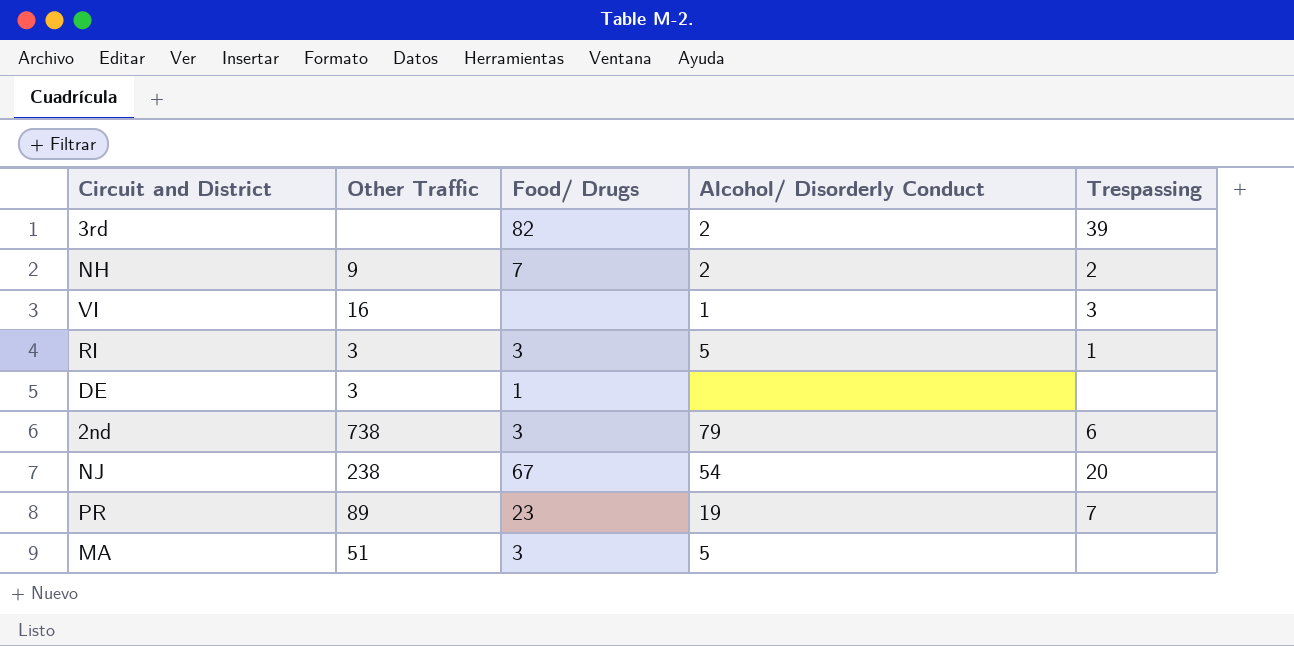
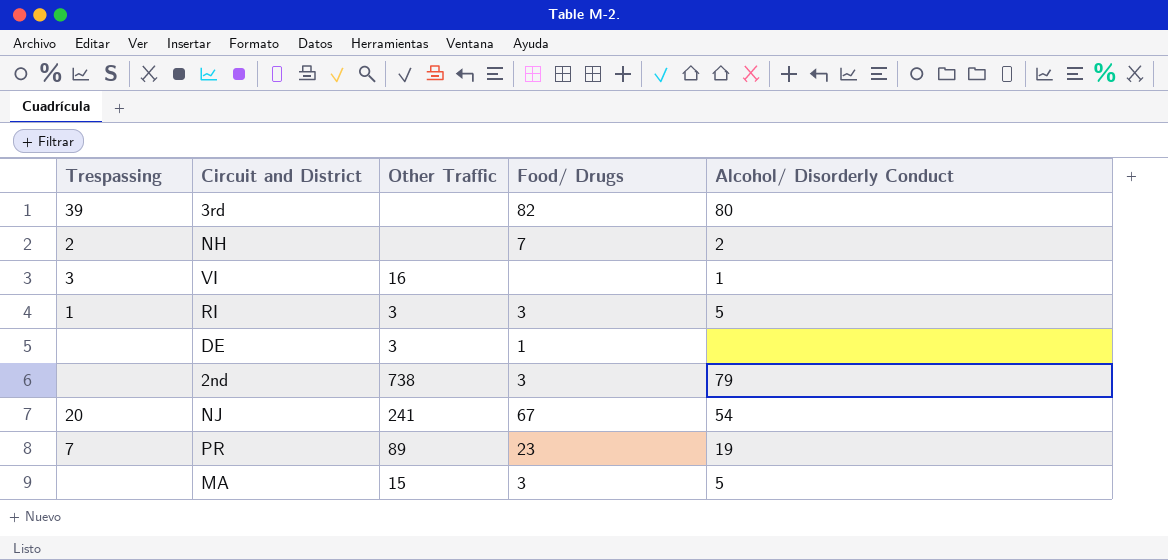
column Trespassing | position: 5 -> 1
3rd | Alcohol/ Disorderly Conduct: 2 -> 80
NH | Other Traffic: 9 -> none
2nd | Trespassing: 6 -> none
NJ | Other Traffic: 238 -> 241
MA | Other Traffic: 51 -> 15

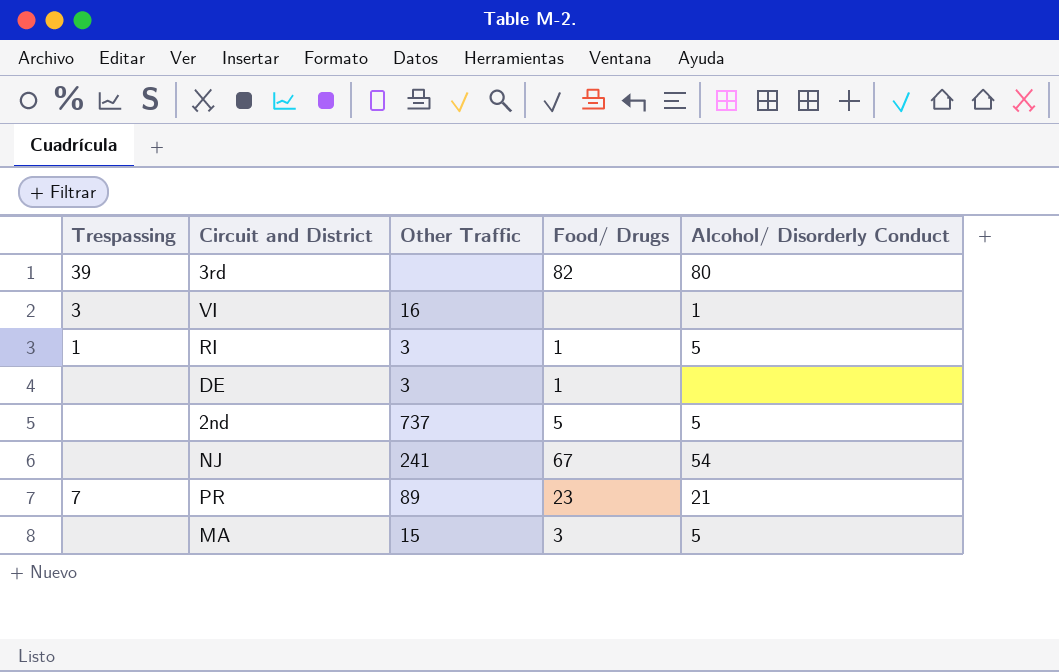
row NH: 2 | none | 7 | 2 -> none
RI | Food/ Drugs: 3 -> 1
2nd | Other Traffic: 738 -> 737
2nd | Food/ Drugs: 3 -> 5
2nd | Alcohol/ Disorderly Conduct: 79 -> 5
NJ | Trespassing: 20 -> none
PR | Alcohol/ Disorderly Conduct: 19 -> 21

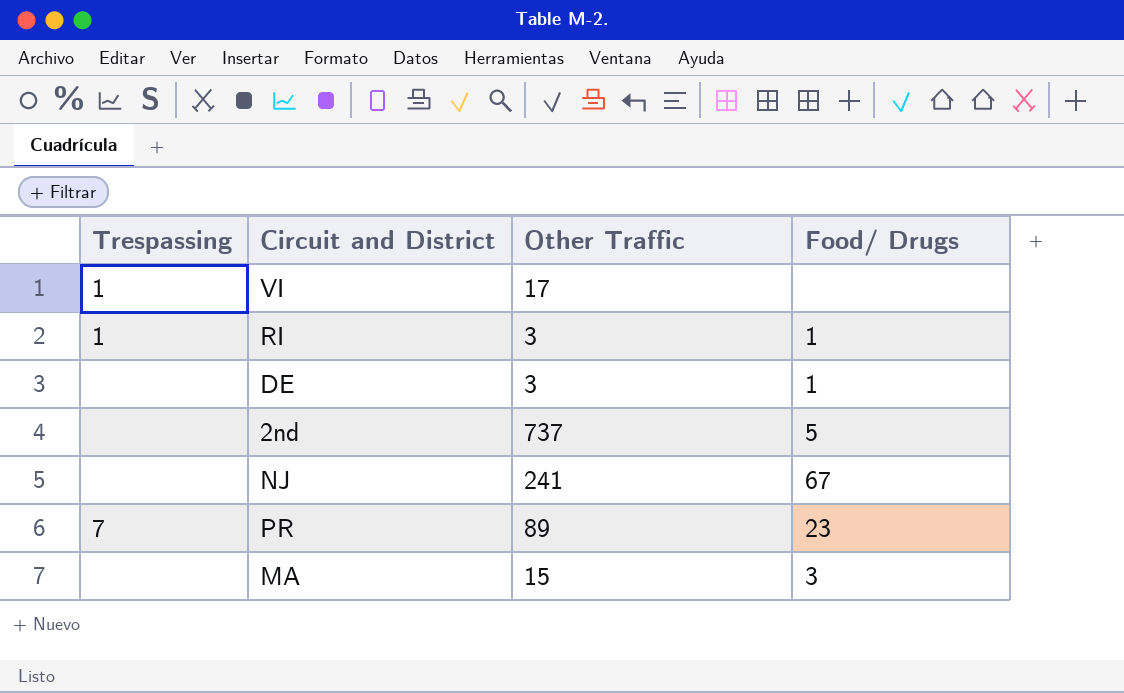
column Alcohol/ Disorderly Conduct | position: 5 -> none
row 3rd: 39 | none | 82 | 80 -> none
VI | Trespassing: 3 -> 1
VI | Other Traffic: 16 -> 17

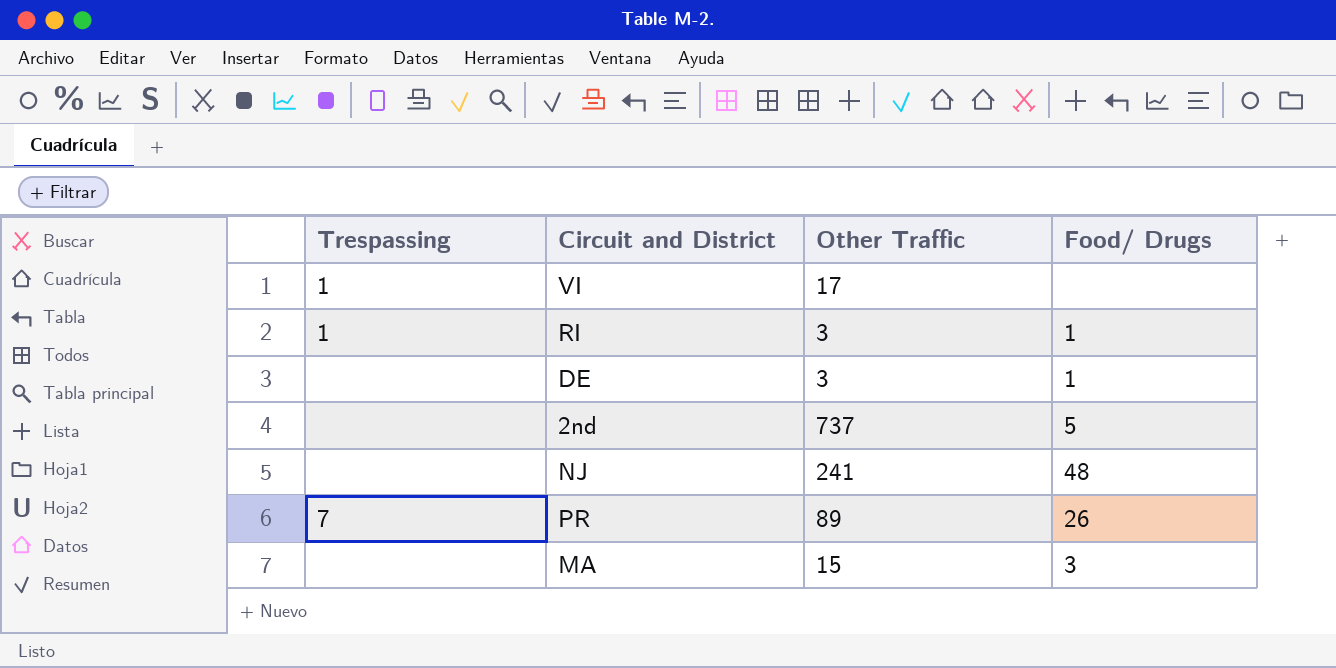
NJ | Food/ Drugs: 67 -> 48
PR | Food/ Drugs: 23 -> 26

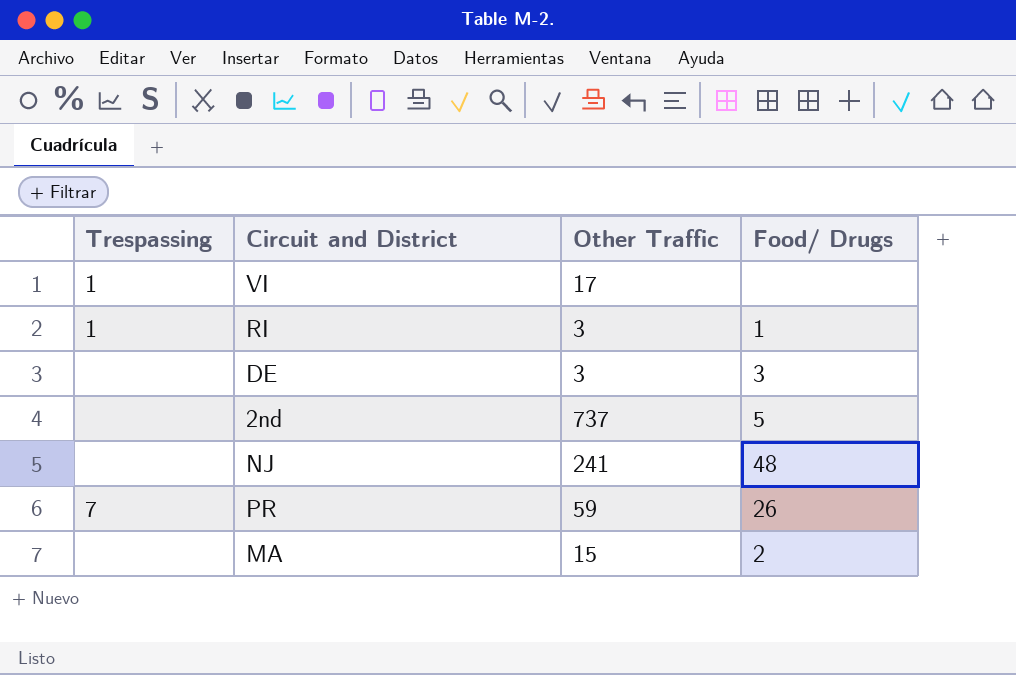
DE | Food/ Drugs: 1 -> 3
PR | Other Traffic: 89 -> 59
MA | Food/ Drugs: 3 -> 2

